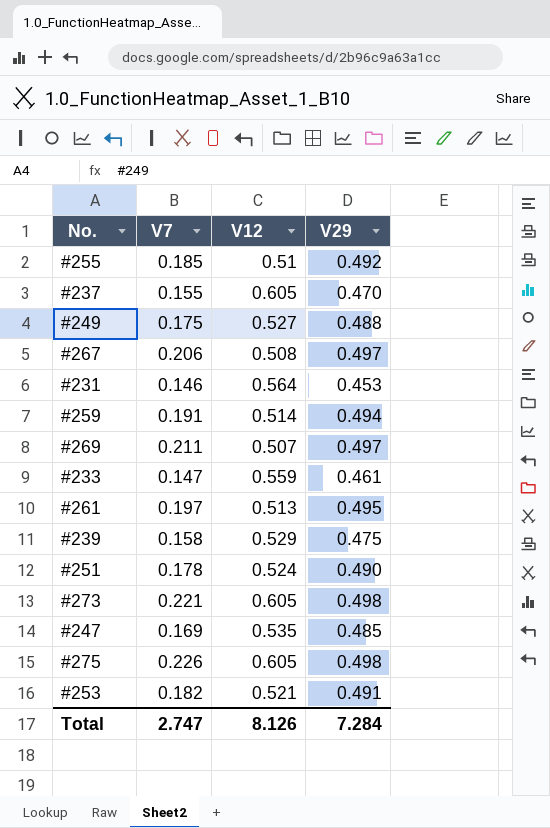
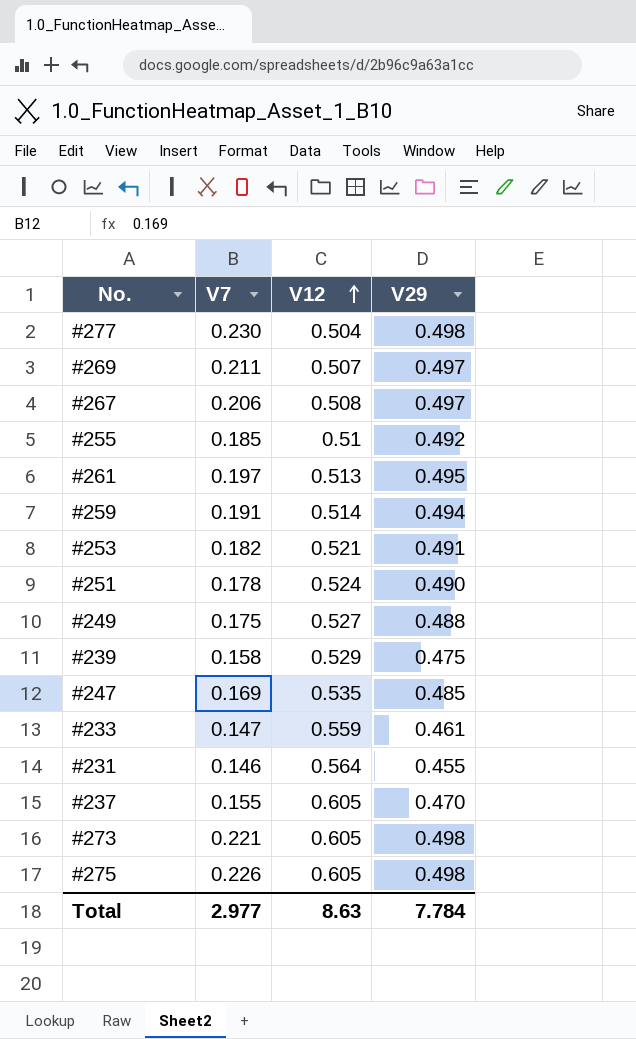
row order: none -> V12 ascending
row #277: none -> 0.230 | 0.504 | 0.498
#231 | V29: 0.453 -> 0.455
Total | V7: 2.747 -> 2.977
Total | V12: 8.126 -> 8.63
Total | V29: 7.284 -> 7.784

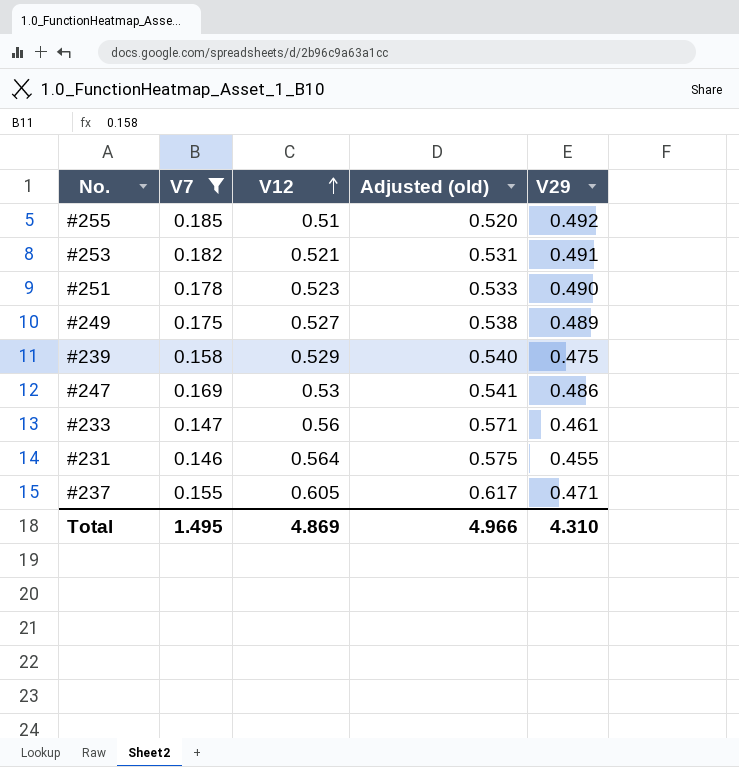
filter: none -> V7 <= 0.185
column Adjusted (old) | formula: none -> [V12] * 1.02
#251 | V12: 0.524 -> 0.523
#249 | V29: 0.488 -> 0.489
#247 | V12: 0.535 -> 0.53
#247 | V29: 0.485 -> 0.486
#233 | V12: 0.559 -> 0.56
#237 | V29: 0.470 -> 0.471
Total | V7: 2.977 -> 1.495
Total | V12: 8.63 -> 4.869
Total | V29: 7.784 -> 4.310

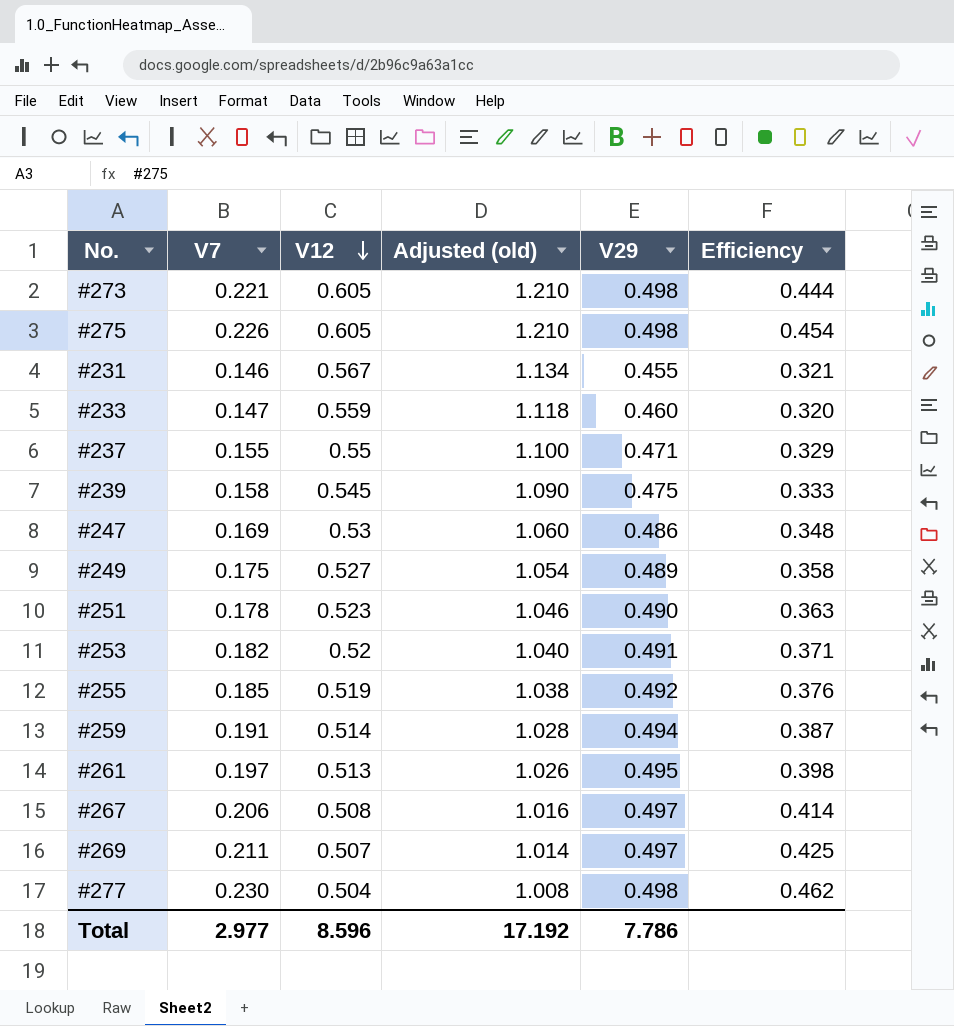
filter: V7 <= 0.185 -> none
row order: V12 ascending -> V12 descending
column Adjusted (old) | formula: [V12] * 1.02 -> [V12] * 2
column Efficiency | formula: none -> [V7] / [V29]
#231 | V12: 0.564 -> 0.567
#233 | V12: 0.56 -> 0.559
#233 | V29: 0.461 -> 0.460
#237 | V12: 0.605 -> 0.55
#239 | V12: 0.529 -> 0.545
#253 | V12: 0.521 -> 0.52
#255 | V12: 0.51 -> 0.519
Total | V7: 1.495 -> 2.977
Total | V12: 4.869 -> 8.596
Total | Adjusted (old): 4.966 -> 17.192
Total | V29: 4.310 -> 7.786

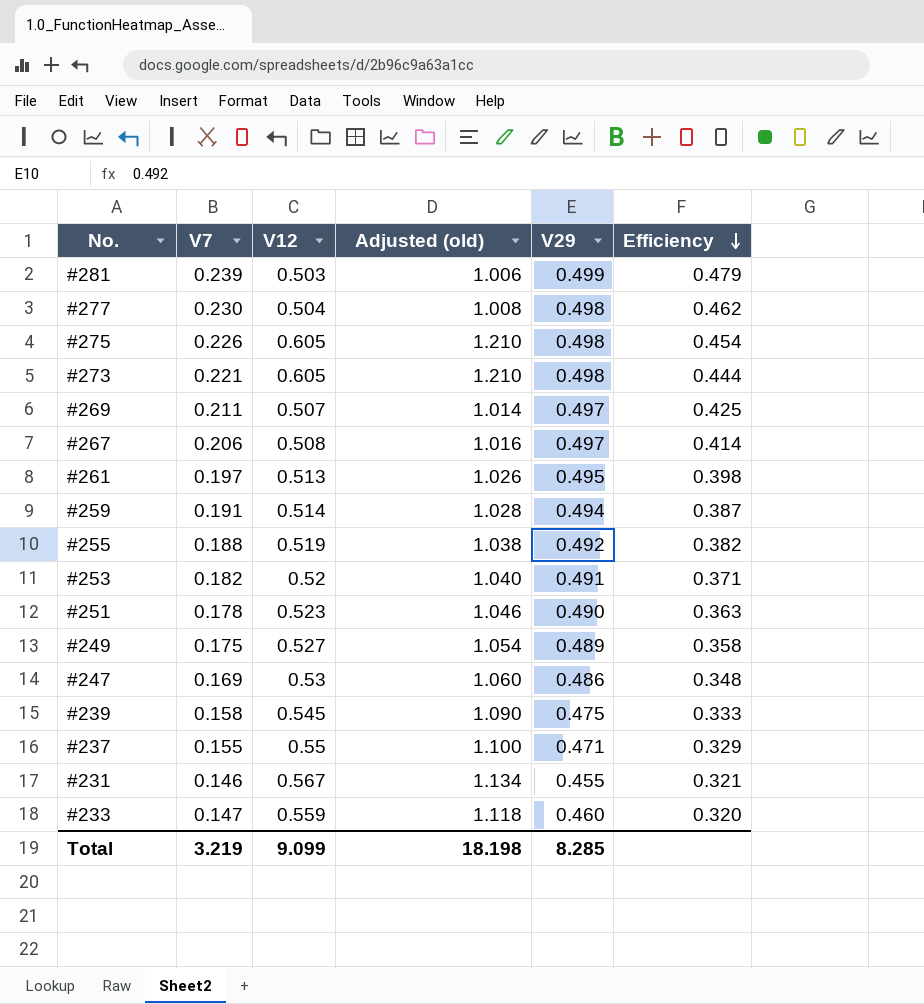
row order: V12 descending -> Efficiency descending
row #281: none -> 0.239 | 0.503 | 1.006 | 0.499 | 0.479
#255 | V7: 0.185 -> 0.188
#255 | Efficiency: 0.376 -> 0.382
Total | V7: 2.977 -> 3.219
Total | V12: 8.596 -> 9.099
Total | Adjusted (old): 17.192 -> 18.198
Total | V29: 7.786 -> 8.285

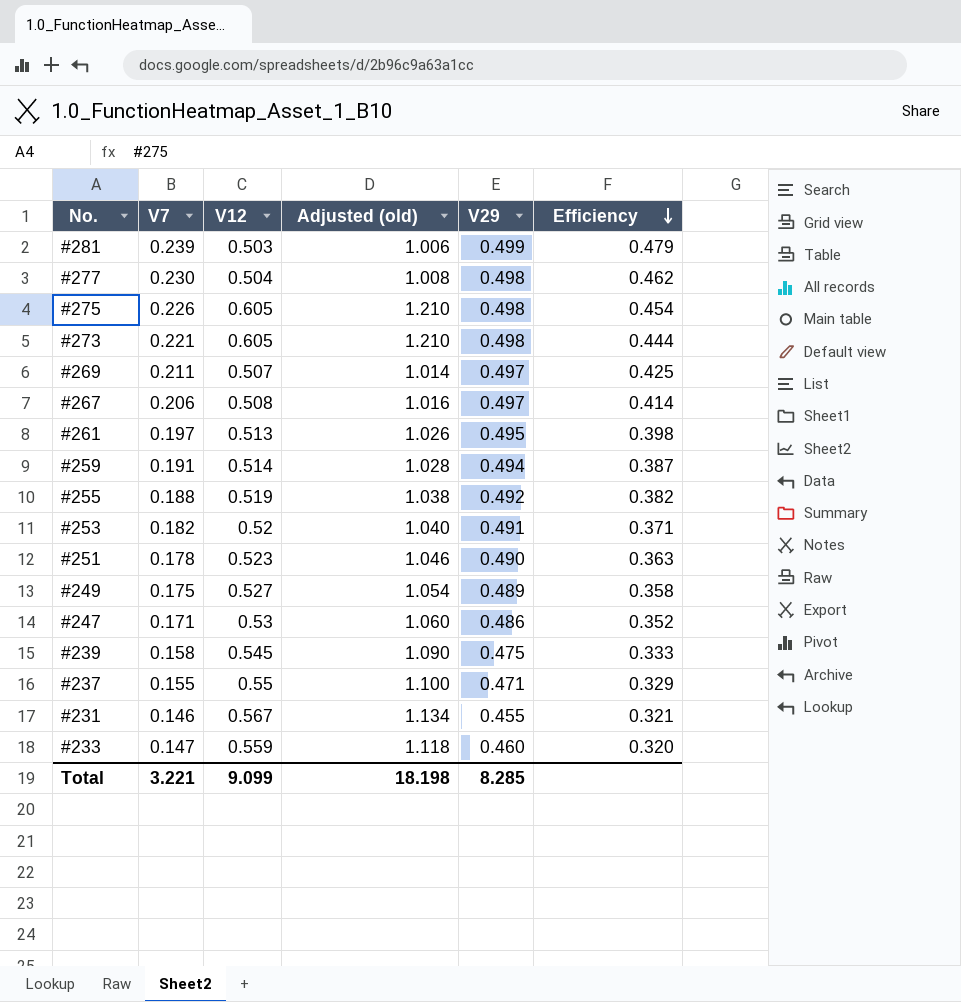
#247 | V7: 0.169 -> 0.171
#247 | Efficiency: 0.348 -> 0.352
Total | V7: 3.219 -> 3.221

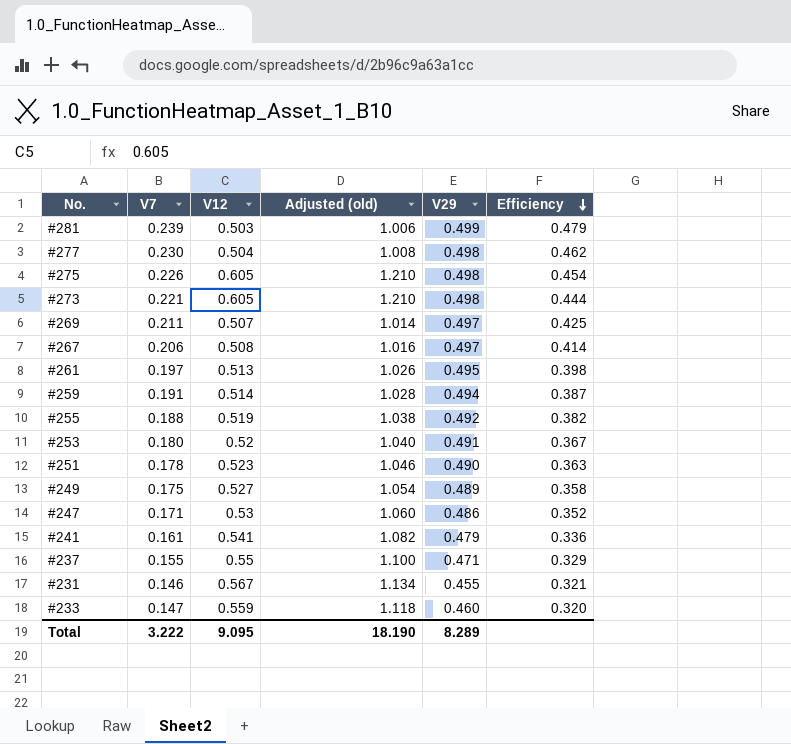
row #239: 0.158 | 0.545 | 1.090 | 0.475 | 0.333 -> none
#253 | V7: 0.182 -> 0.180
#253 | Efficiency: 0.371 -> 0.367
row #241: none -> 0.161 | 0.541 | 1.082 | 0.479 | 0.336
Total | V7: 3.221 -> 3.222
Total | V12: 9.099 -> 9.095
Total | Adjusted (old): 18.198 -> 18.190
Total | V29: 8.285 -> 8.289

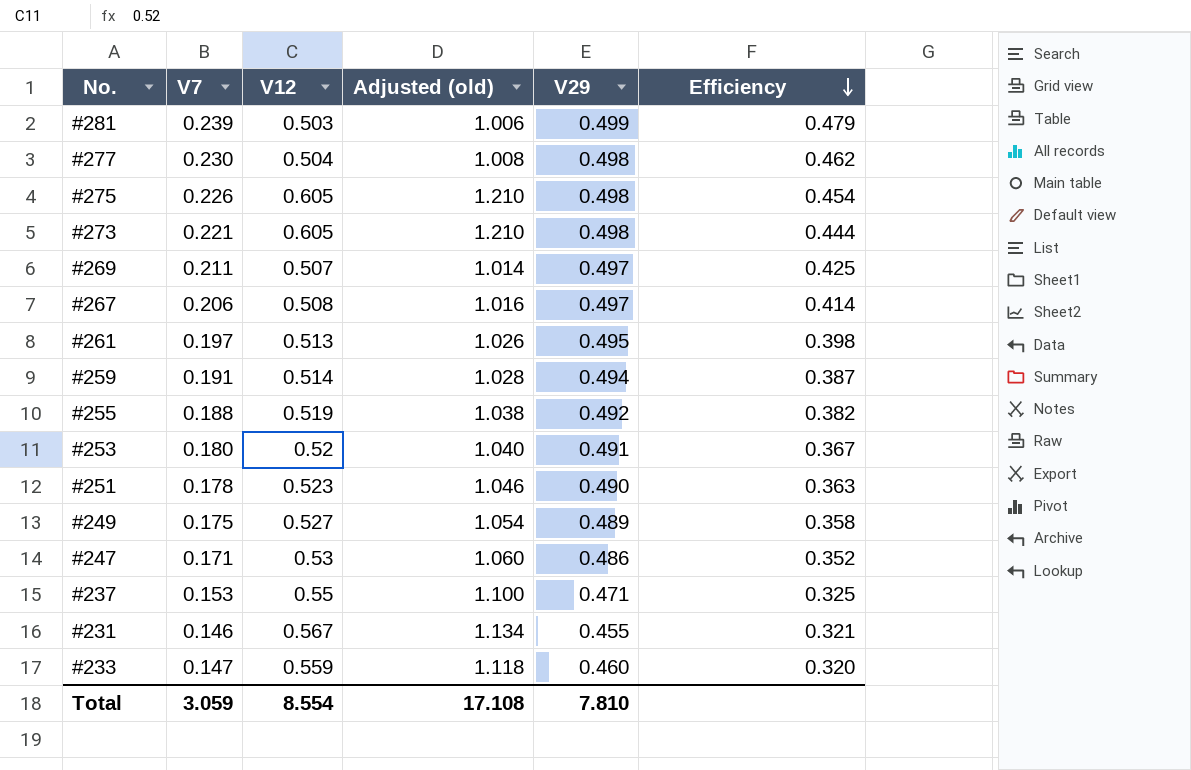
row #241: 0.161 | 0.541 | 1.082 | 0.479 | 0.336 -> none
#237 | V7: 0.155 -> 0.153
#237 | Efficiency: 0.329 -> 0.325
Total | V7: 3.222 -> 3.059
Total | V12: 9.095 -> 8.554
Total | Adjusted (old): 18.190 -> 17.108
Total | V29: 8.289 -> 7.810

